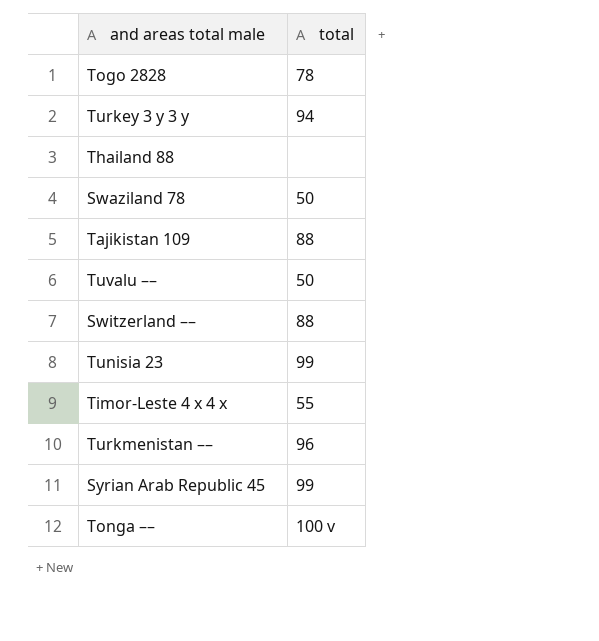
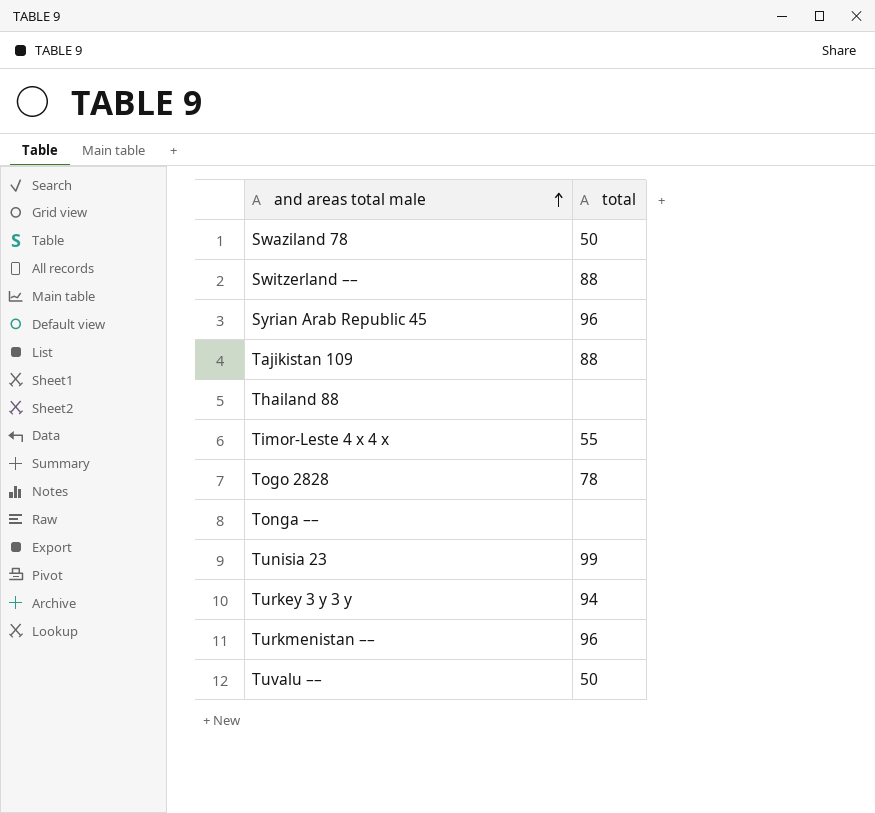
row order: none -> and areas total male ascending
Syrian Arab Republic 45 | total: 99 -> 96
Tonga –– | total: 100 v -> none

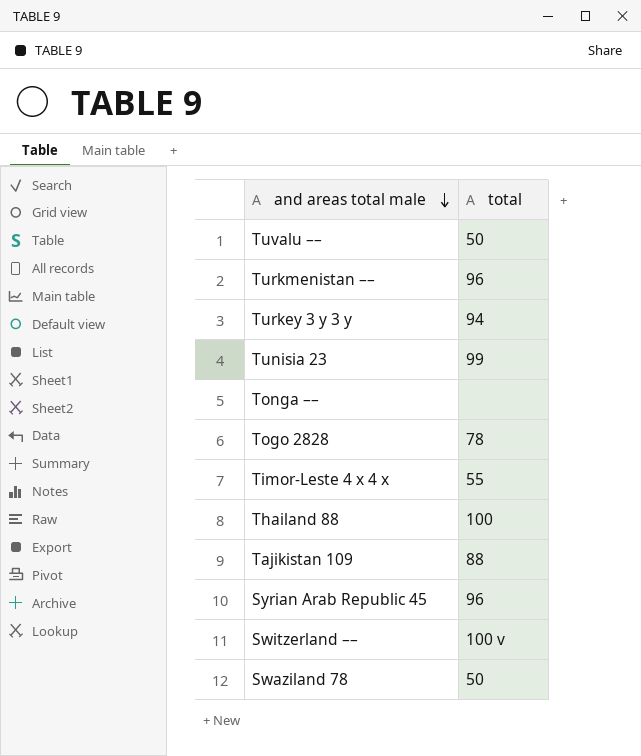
row order: and areas total male ascending -> and areas total male descending
Thailand 88 | total: none -> 100
Switzerland –– | total: 88 -> 100 v

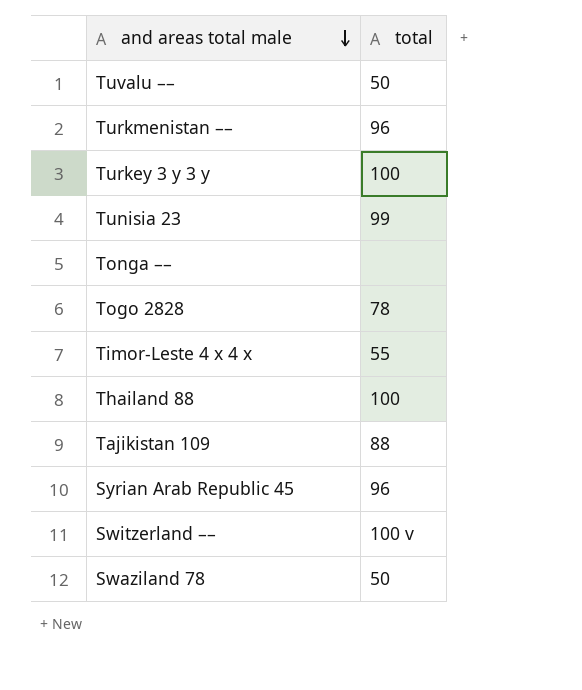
Turkey 3 y 3 y | total: 94 -> 100

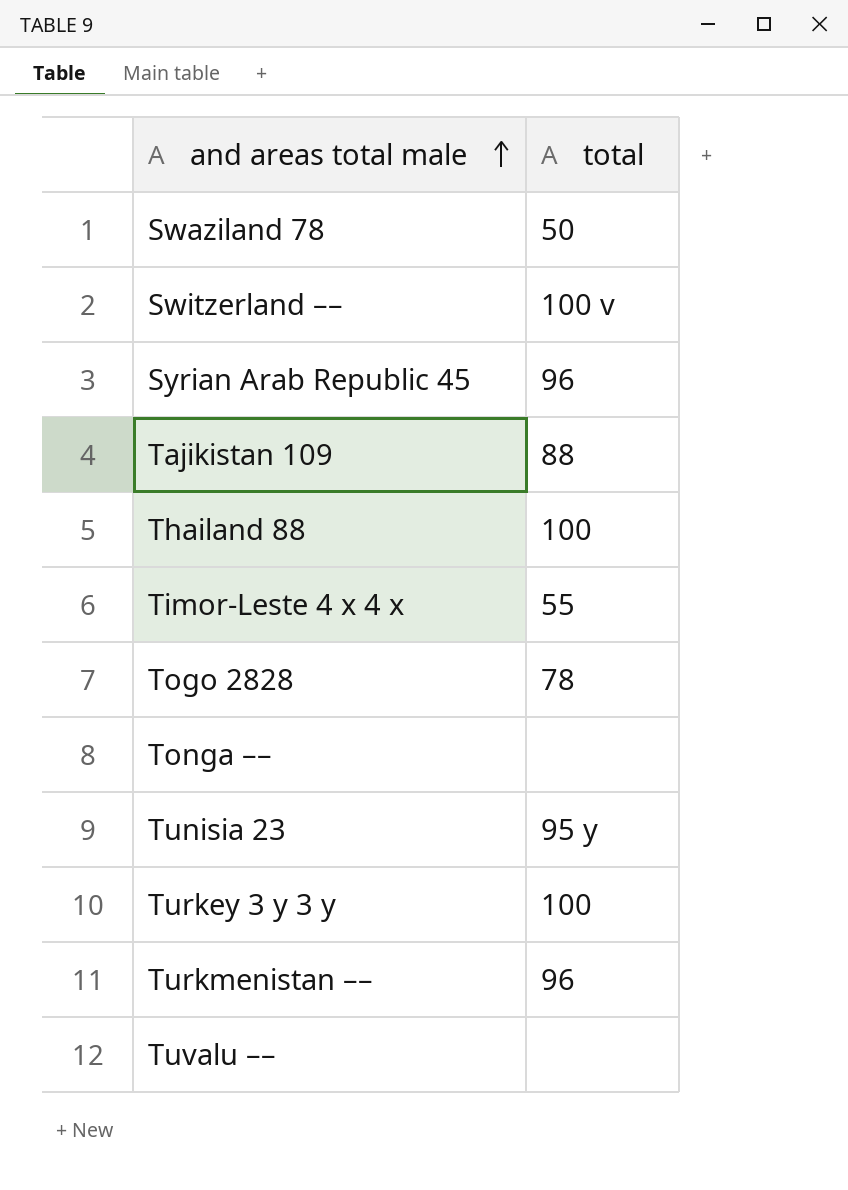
row order: and areas total male descending -> and areas total male ascending
Tunisia 23 | total: 99 -> 95 y
Tuvalu –– | total: 50 -> none

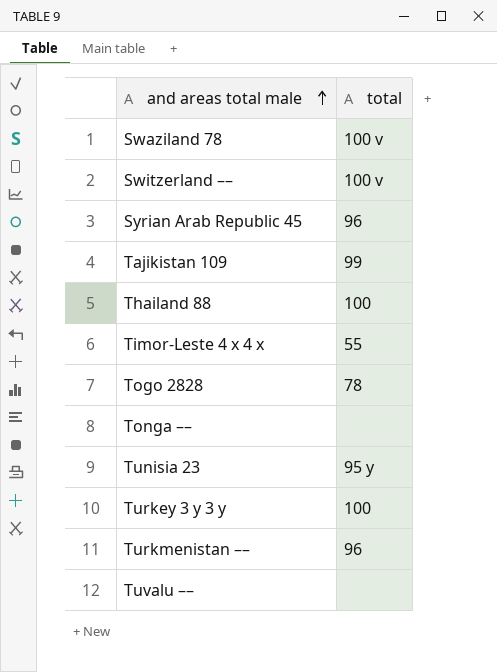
Swaziland 78 | total: 50 -> 100 v
Tajikistan 109 | total: 88 -> 99

